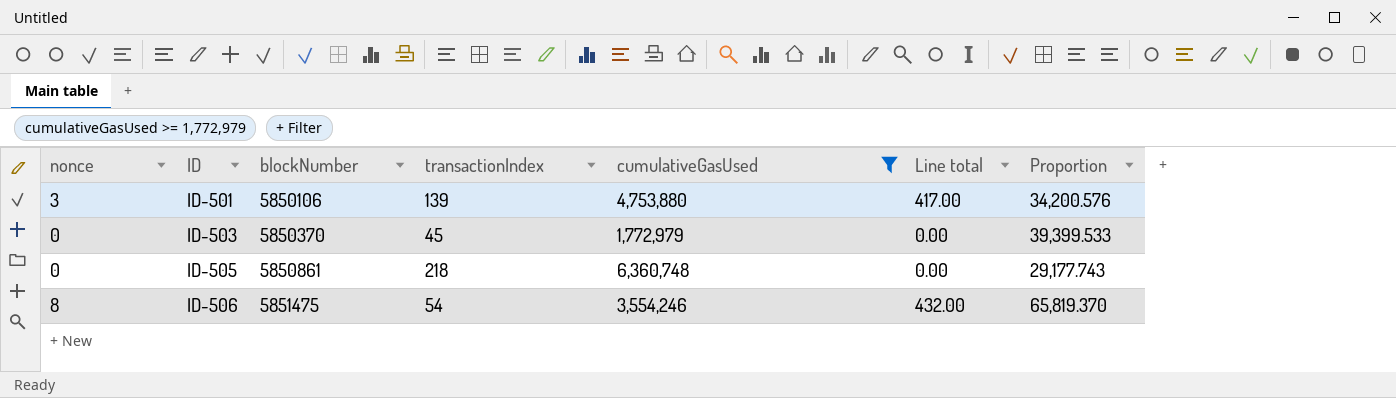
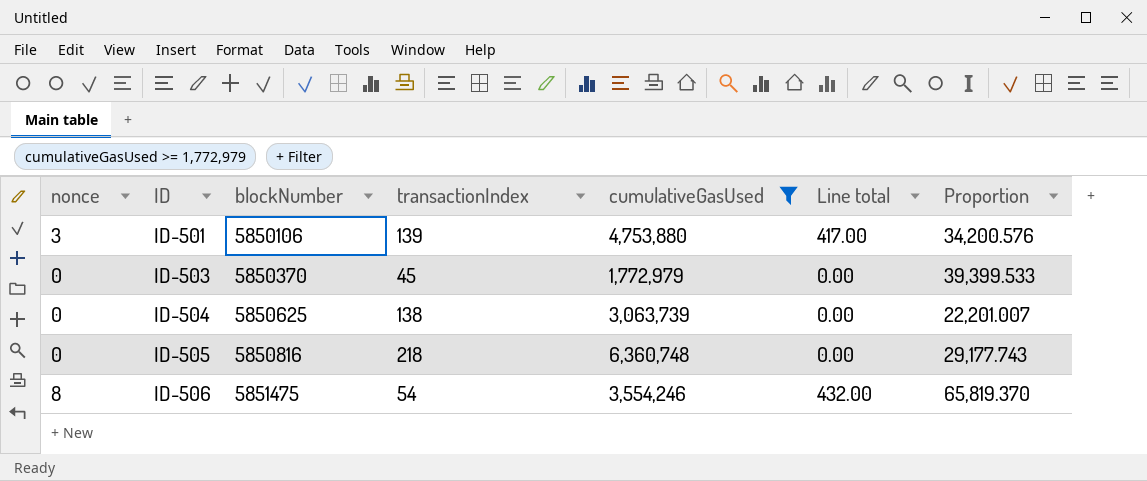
row ID-504: none -> 0 | 5850625 | 138 | 3,063,739 | 0.00 | 22,201.007
ID-505 | blockNumber: 5850861 -> 5850816

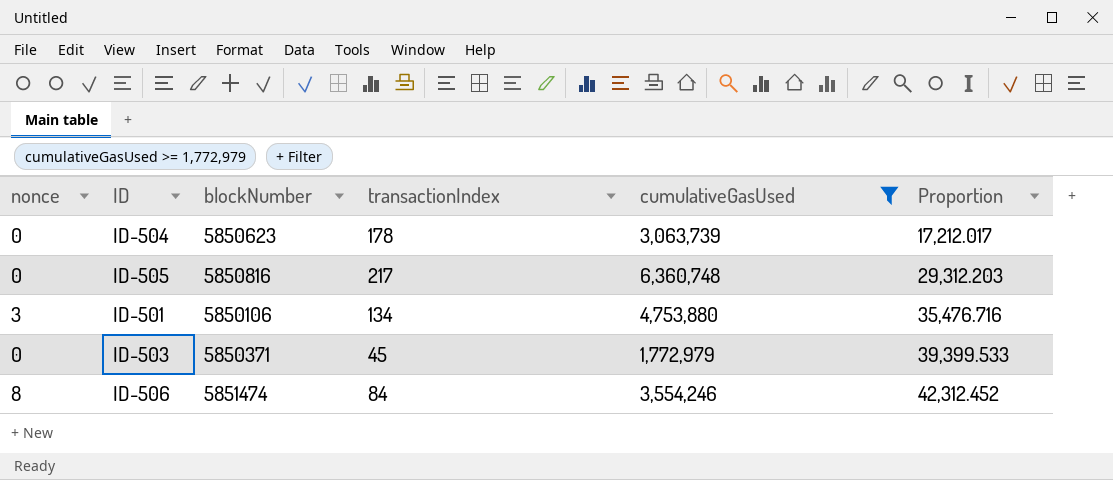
row order: ID ascending -> Proportion ascending
column Line total | formula: [nonce] * [transactionIndex] -> none
ID-504 | blockNumber: 5850625 -> 5850623
ID-504 | transactionIndex: 138 -> 178
ID-504 | Proportion: 22,201.007 -> 17,212.017
ID-505 | transactionIndex: 218 -> 217
ID-505 | Proportion: 29,177.743 -> 29,312.203
ID-501 | transactionIndex: 139 -> 134
ID-501 | Proportion: 34,200.576 -> 35,476.716
ID-503 | blockNumber: 5850370 -> 5850371
ID-506 | blockNumber: 5851475 -> 5851474
ID-506 | transactionIndex: 54 -> 84
ID-506 | Proportion: 65,819.370 -> 42,312.452

